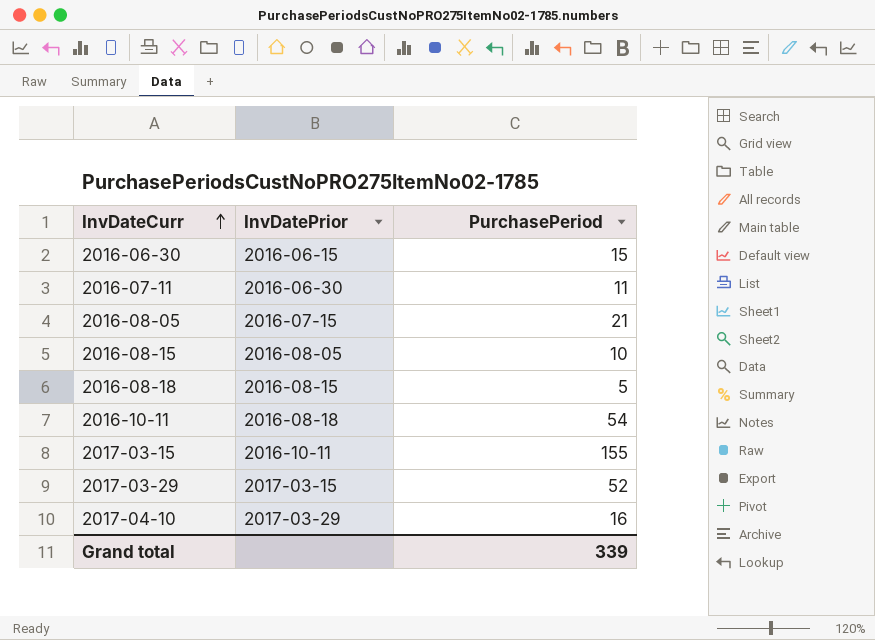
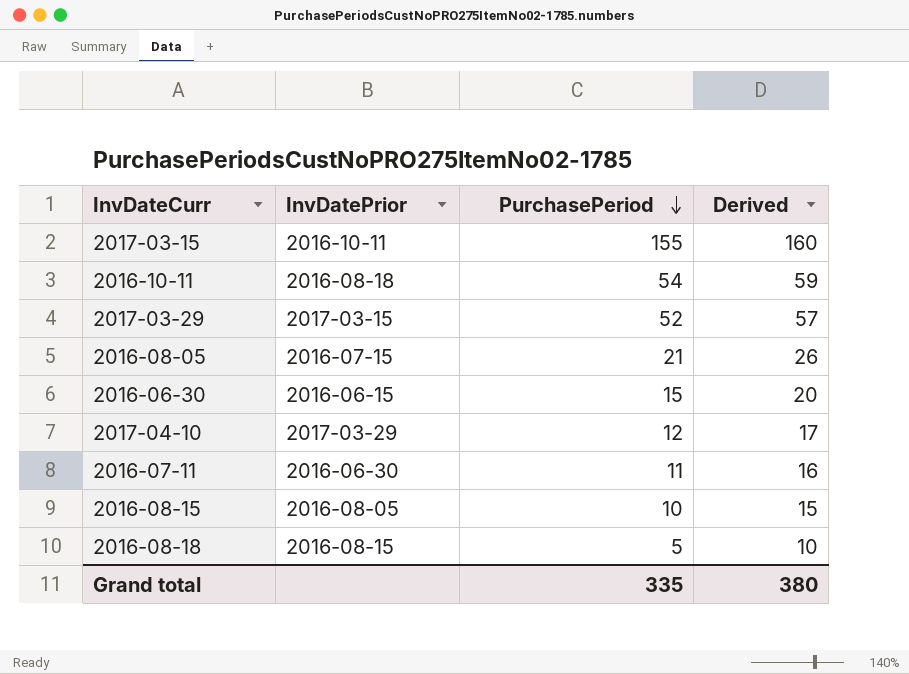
row order: InvDateCurr ascending -> PurchasePeriod descending
column Derived | formula: none -> [PurchasePeriod] + 5
2017-04-10 | PurchasePeriod: 16 -> 12
Grand total | PurchasePeriod: 339 -> 335

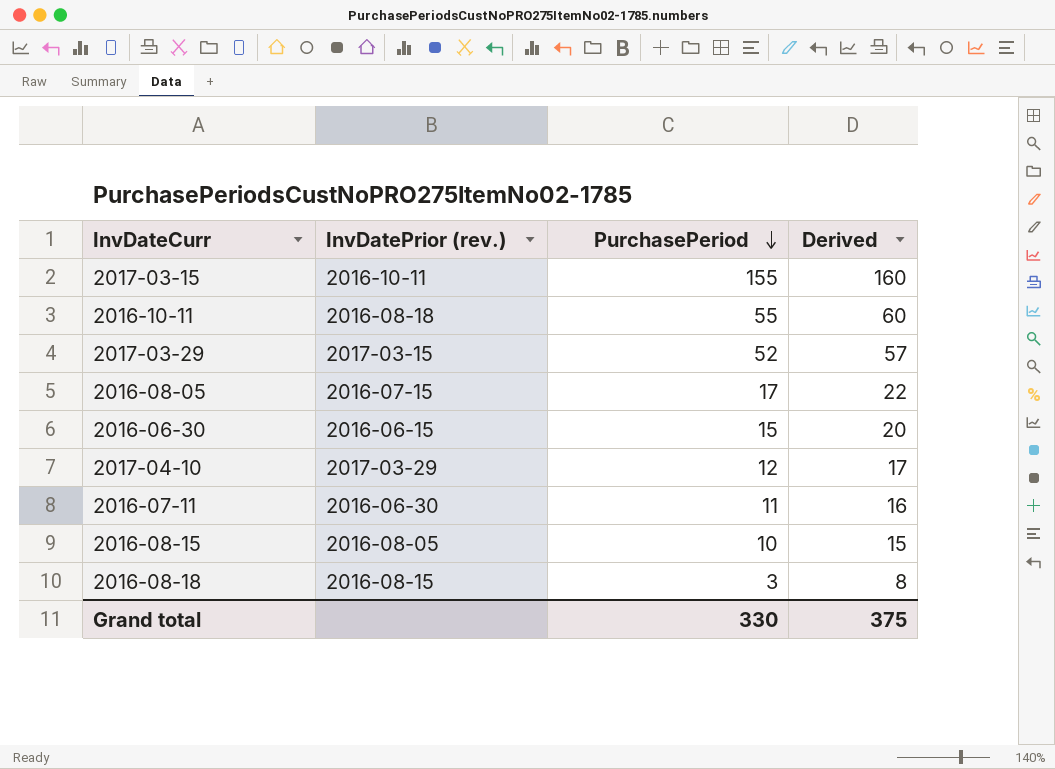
column name: InvDatePrior -> InvDatePrior (rev.)
2016-10-11 | PurchasePeriod: 54 -> 55
2016-10-11 | Derived: 59 -> 60
2016-08-05 | PurchasePeriod: 21 -> 17
2016-08-05 | Derived: 26 -> 22
2016-08-18 | PurchasePeriod: 5 -> 3
2016-08-18 | Derived: 10 -> 8
Grand total | PurchasePeriod: 335 -> 330
Grand total | Derived: 380 -> 375

